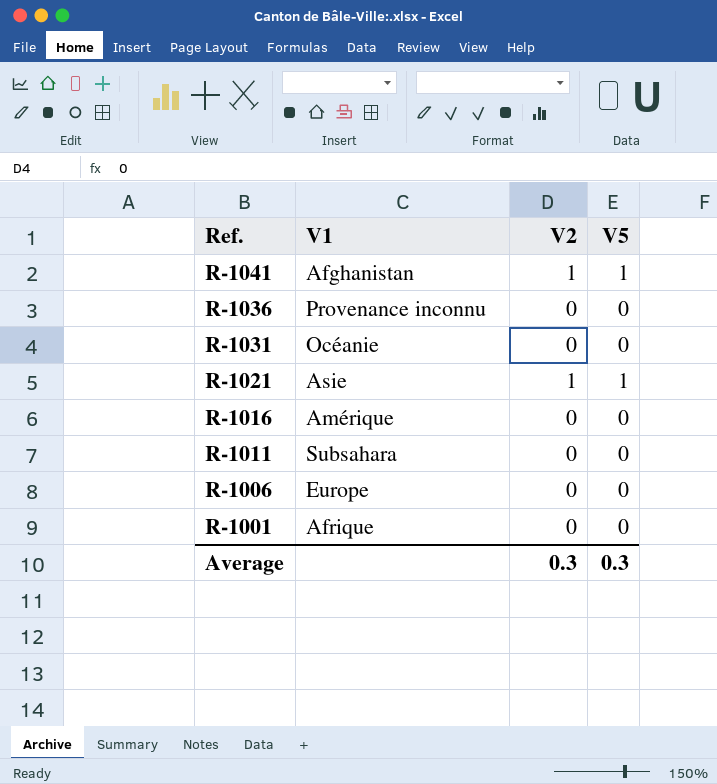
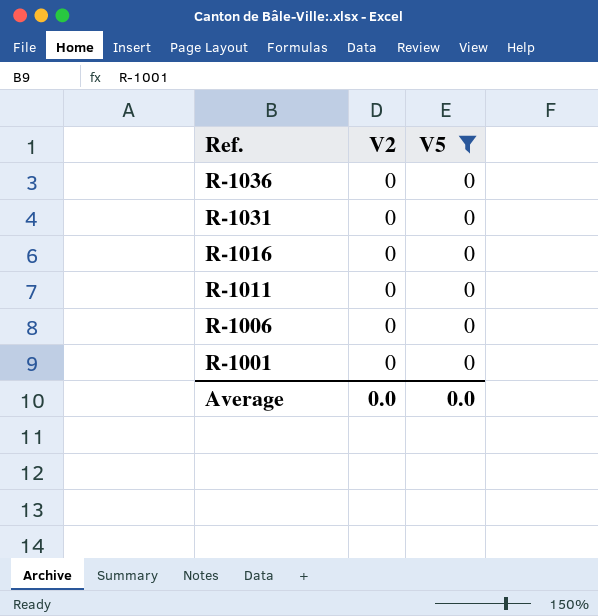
filter: none -> V5 = 0
column V1 | position: 2 -> none
Average | V2: 0.3 -> 0.0
Average | V5: 0.3 -> 0.0

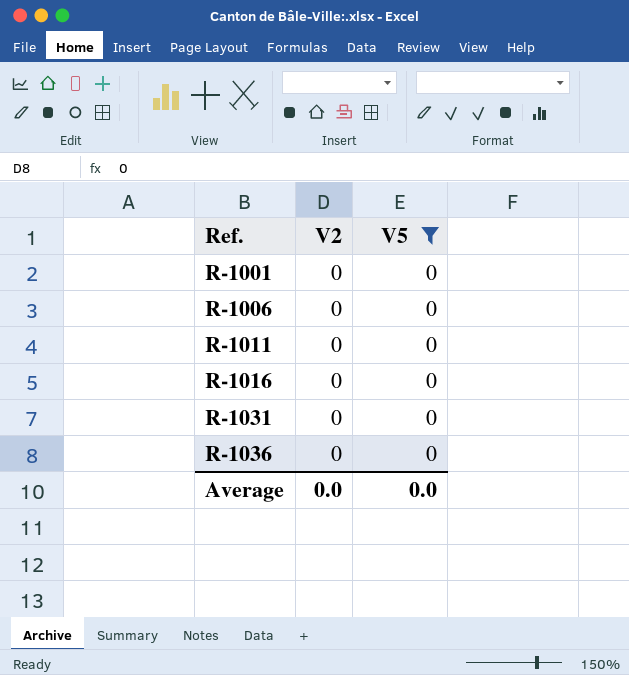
row order: Ref. descending -> Ref. ascending

